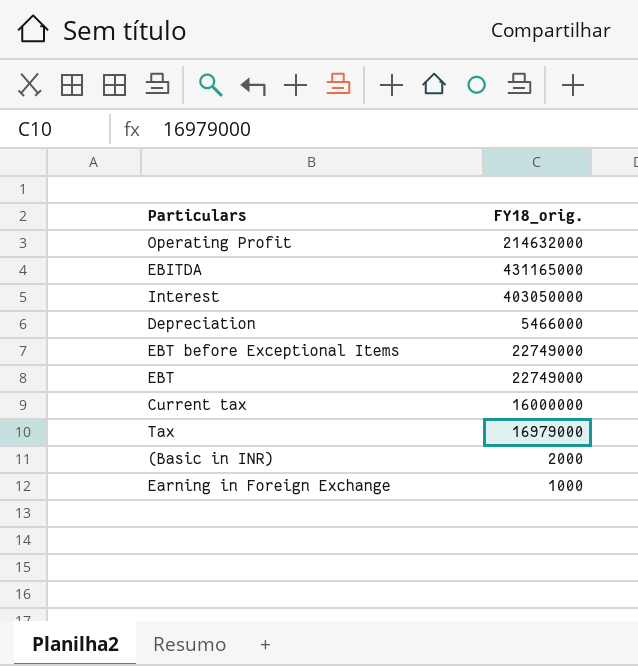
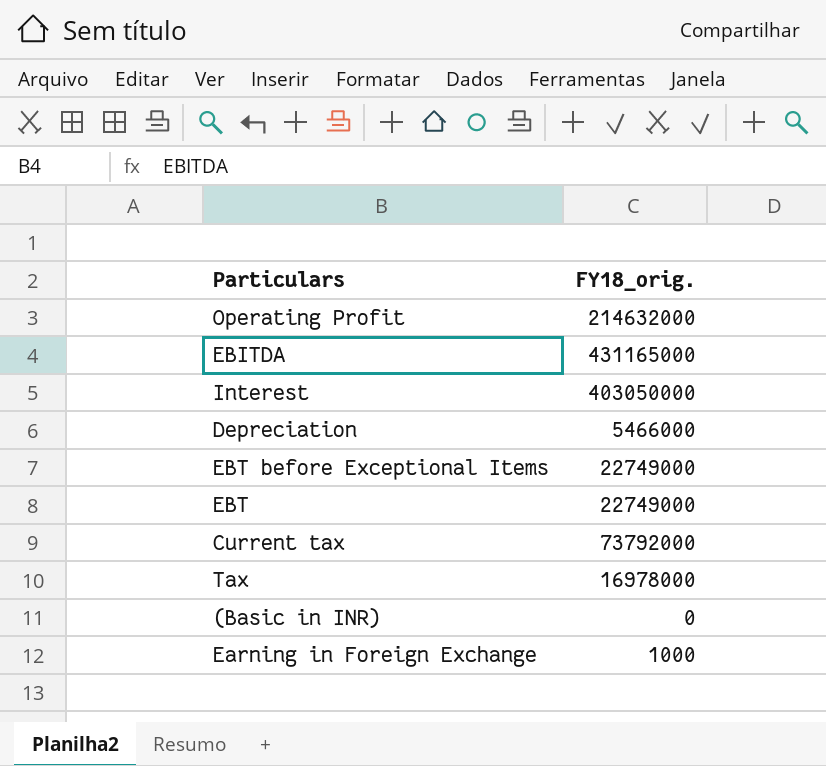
Current tax | FY18_orig.: 16000000 -> 73792000
Tax | FY18_orig.: 16979000 -> 16978000
(Basic in INR) | FY18_orig.: 2000 -> 0

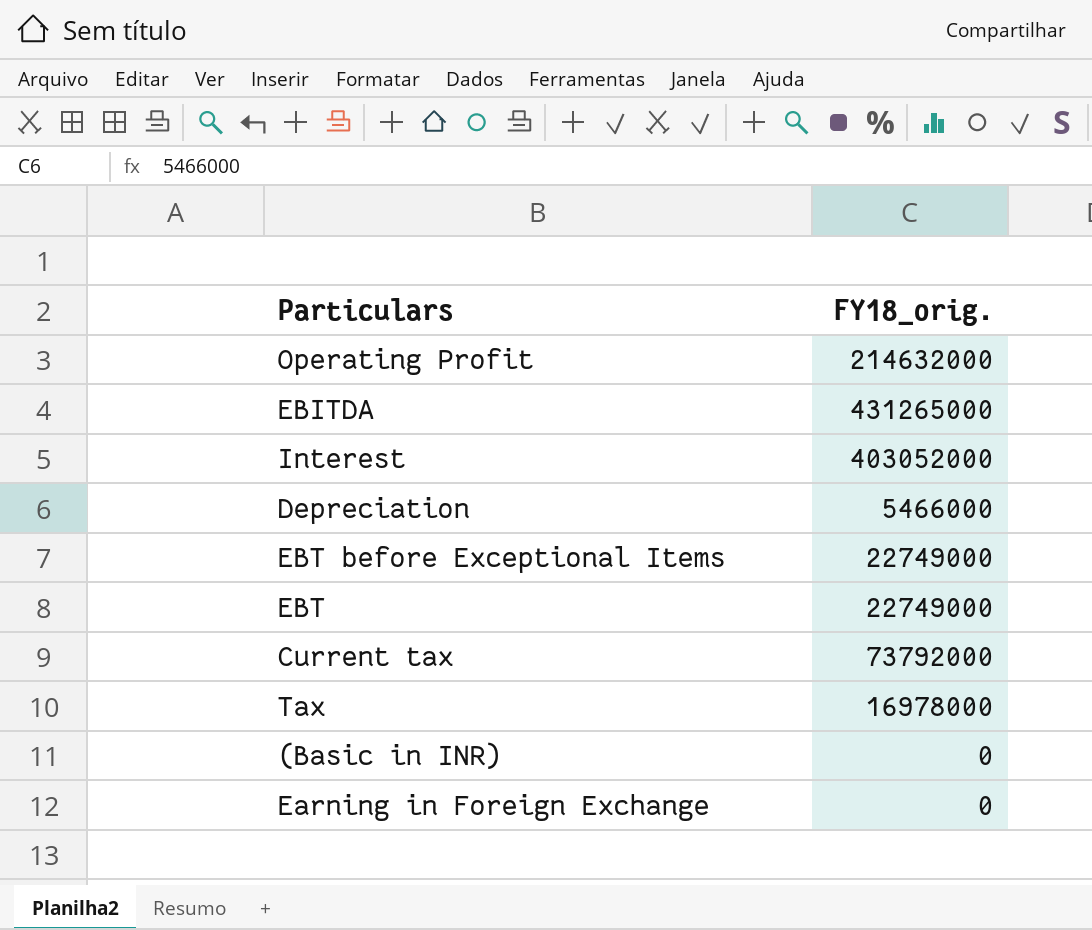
EBITDA | FY18_orig.: 431165000 -> 431265000
Interest | FY18_orig.: 403050000 -> 403052000
Earning in Foreign Exchange | FY18_orig.: 1000 -> 0

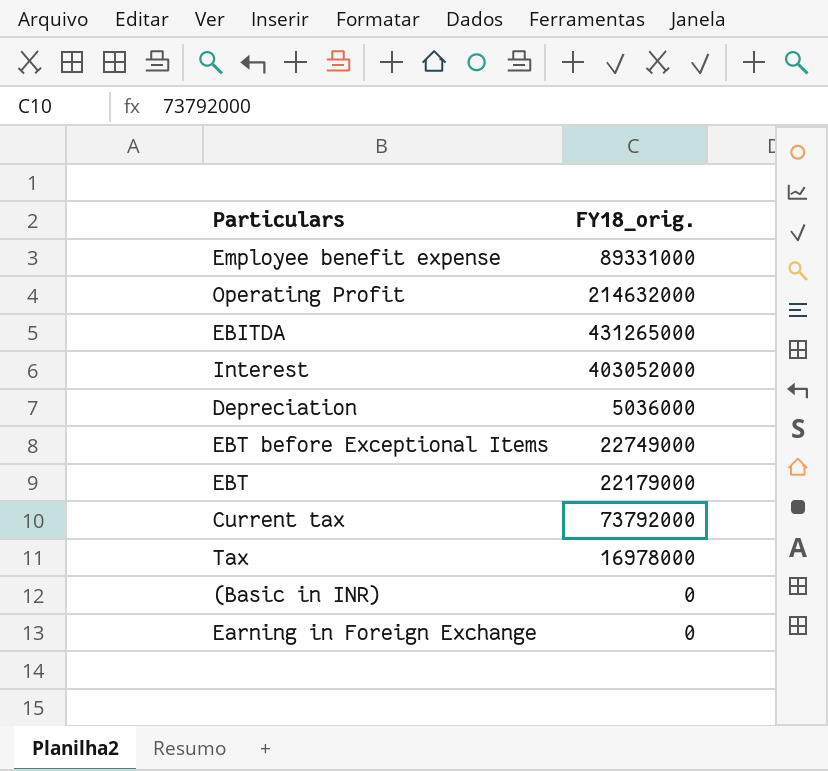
row Employee benefit expense: none -> 89331000
Depreciation | FY18_orig.: 5466000 -> 5036000
EBT | FY18_orig.: 22749000 -> 22179000

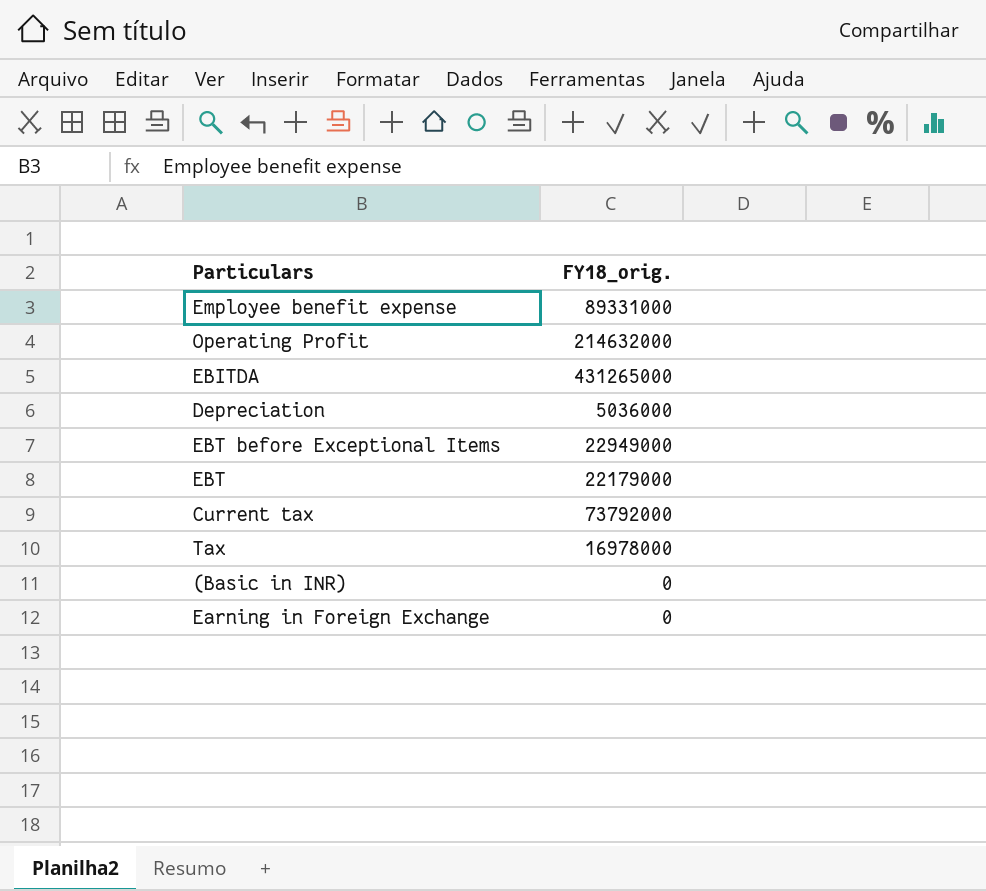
row Interest: 403052000 -> none
EBT before Exceptional Items | FY18_orig.: 22749000 -> 22949000

